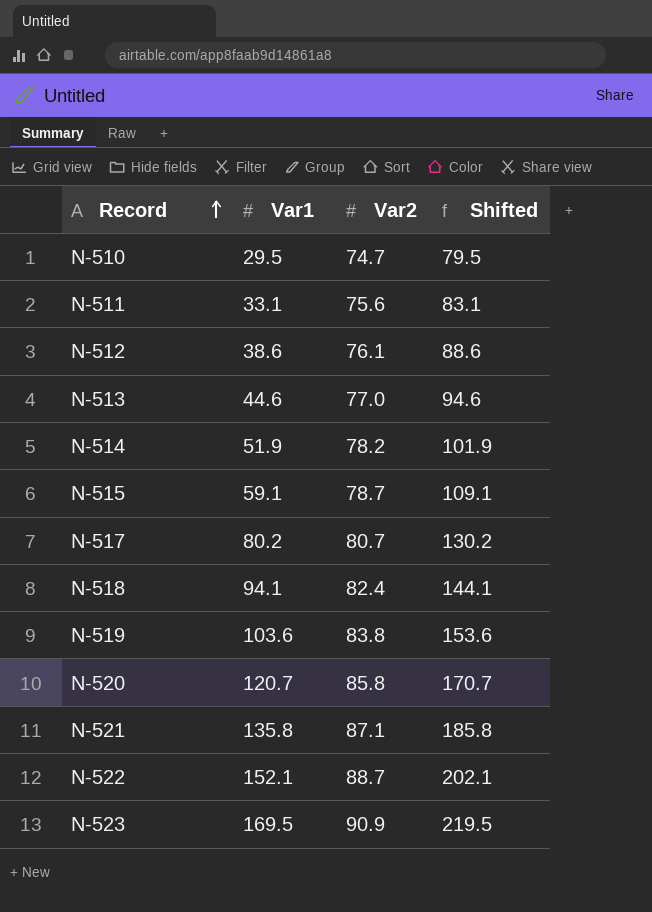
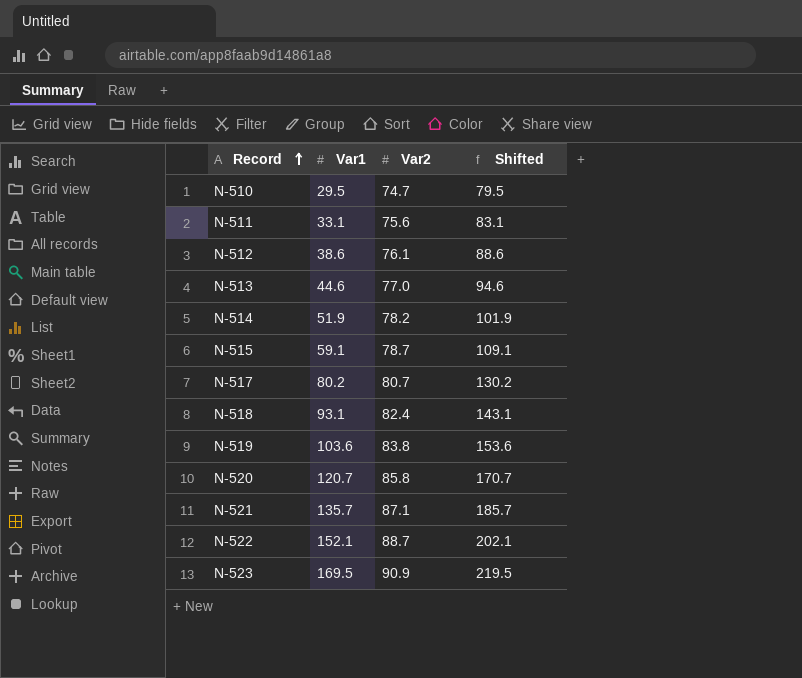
N-518 | Var1: 94.1 -> 93.1
N-518 | Shifted: 144.1 -> 143.1
N-521 | Var1: 135.8 -> 135.7
N-521 | Shifted: 185.8 -> 185.7

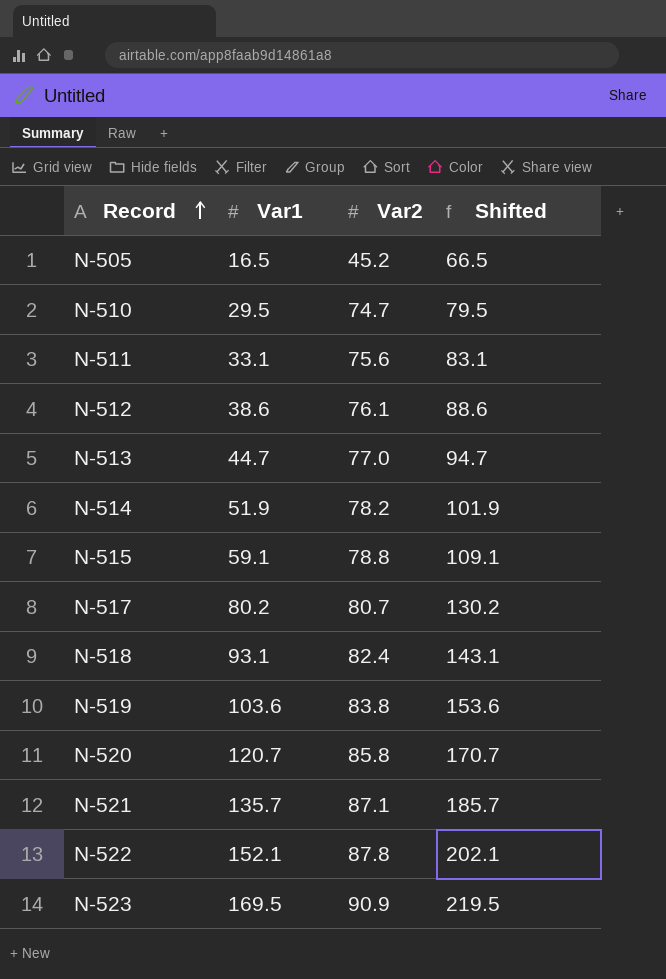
row N-505: none -> 16.5 | 45.2 | 66.5
N-513 | Var1: 44.6 -> 44.7
N-513 | Shifted: 94.6 -> 94.7
N-515 | Var2: 78.7 -> 78.8
N-522 | Var2: 88.7 -> 87.8

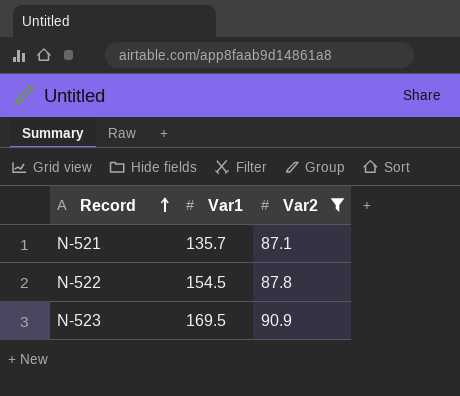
filter: none -> Var2 >= 87.1
column Shifted | formula: [Var1] + 50 -> none
N-522 | Var1: 152.1 -> 154.5

